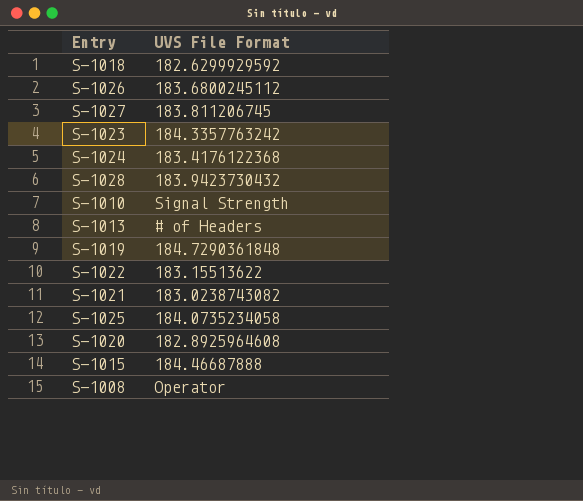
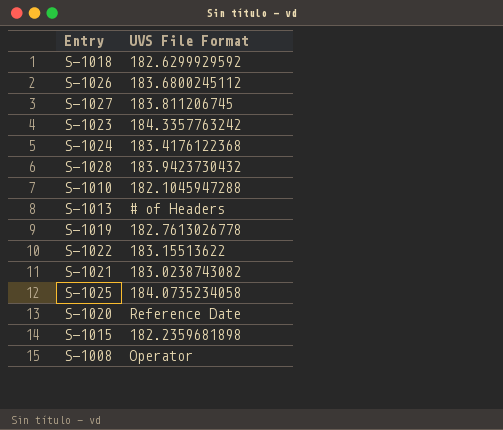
S-1010 | UVS File Format: Signal Strength -> 182.1045947288
S-1019 | UVS File Format: 184.7290361848 -> 182.7613026778
S-1020 | UVS File Format: 182.8925964608 -> Reference Date
S-1015 | UVS File Format: 184.46687888 -> 182.2359681898

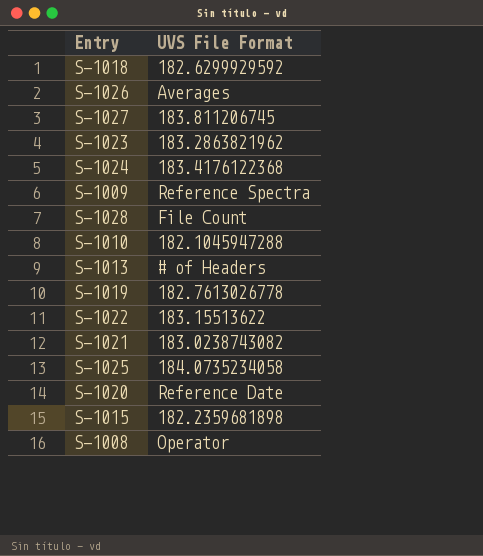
S-1026 | UVS File Format: 183.6800245112 -> Averages
S-1023 | UVS File Format: 184.3357763242 -> 183.2863821962
row S-1009: none -> Reference Spectra
S-1028 | UVS File Format: 183.9423730432 -> File Count

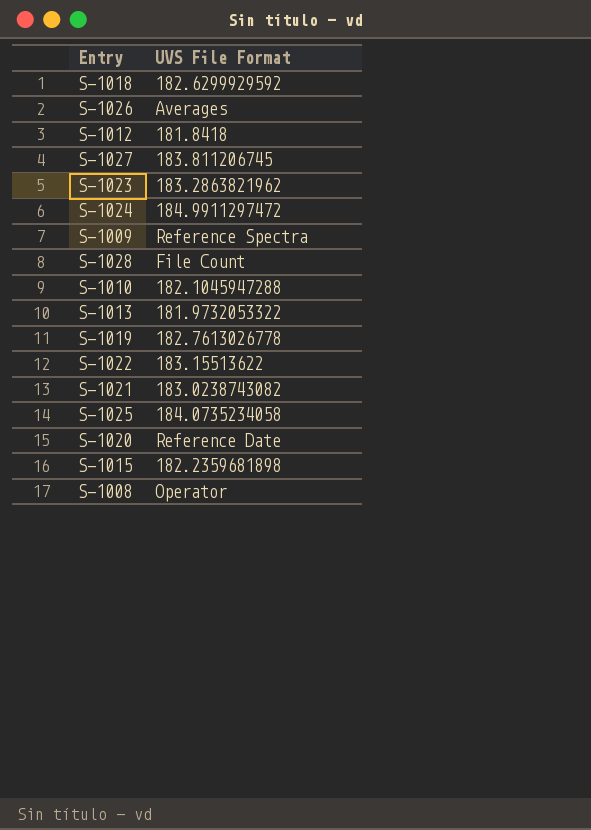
row S-1012: none -> 181.8418
S-1024 | UVS File Format: 183.4176122368 -> 184.9911297472
S-1013 | UVS File Format: # of Headers -> 181.9732053322

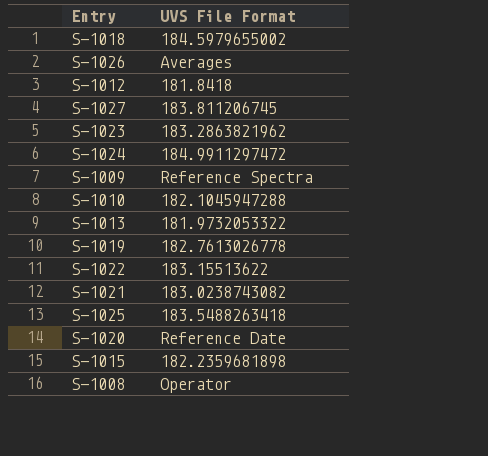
row S-1028: File Count -> none
S-1018 | UVS File Format: 182.6299929592 -> 184.5979655002
S-1025 | UVS File Format: 184.0735234058 -> 183.5488263418

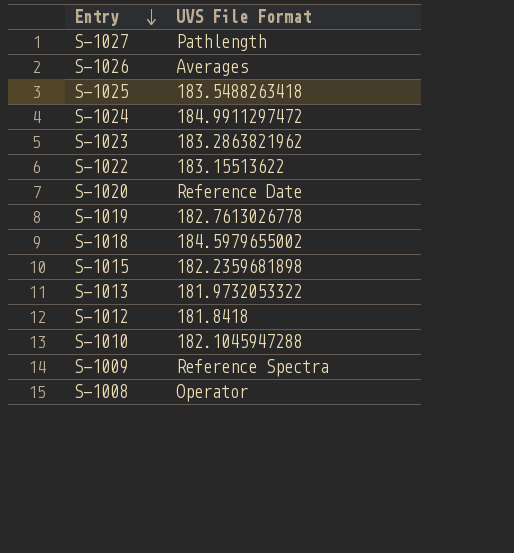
row order: none -> Entry descending
row S-1021: 183.0238743082 -> none
S-1027 | UVS File Format: 183.811206745 -> Pathlength

